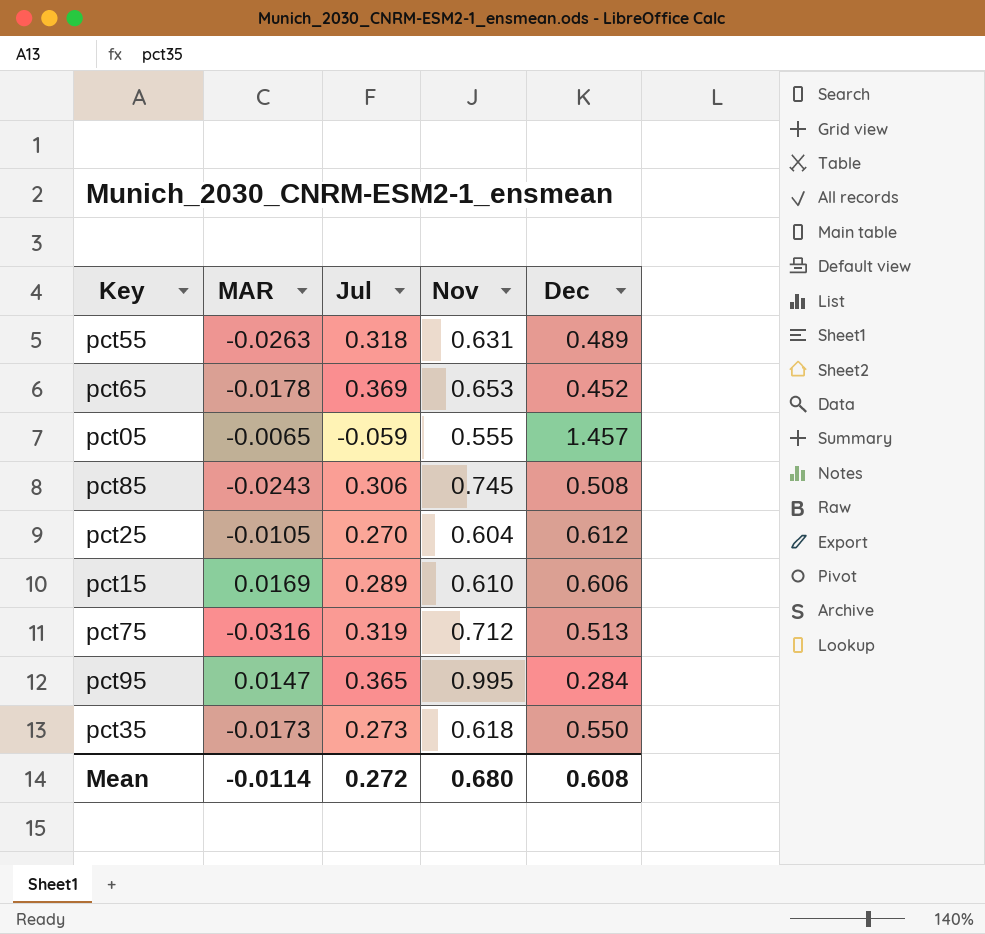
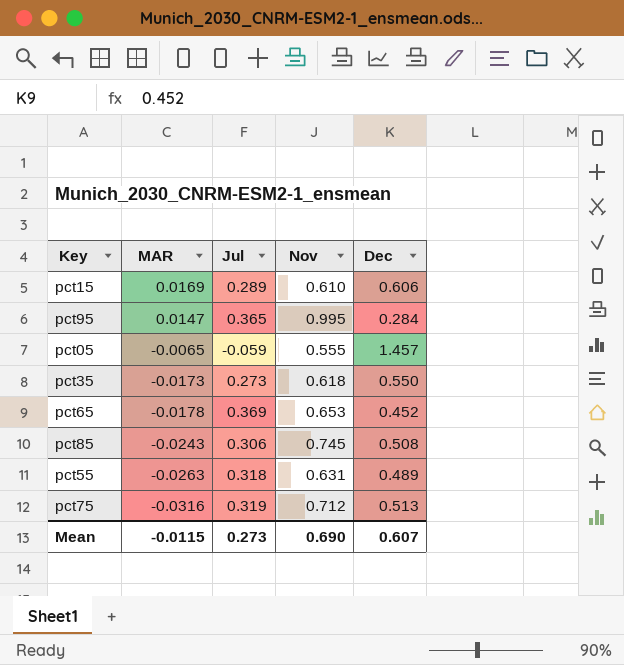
row order: none -> MAR descending
row pct25: -0.0105 | 0.270 | 0.604 | 0.612 -> none
Mean | MAR: -0.0114 -> -0.0115
Mean | Jul: 0.272 -> 0.273
Mean | Nov: 0.680 -> 0.690
Mean | Dec: 0.608 -> 0.607

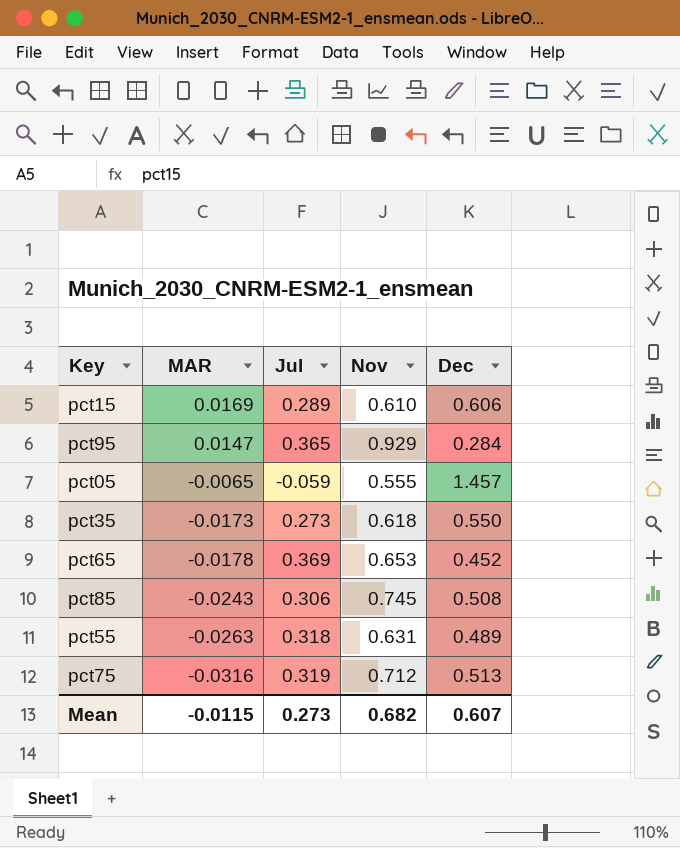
pct95 | Nov: 0.995 -> 0.929
Mean | Nov: 0.690 -> 0.682

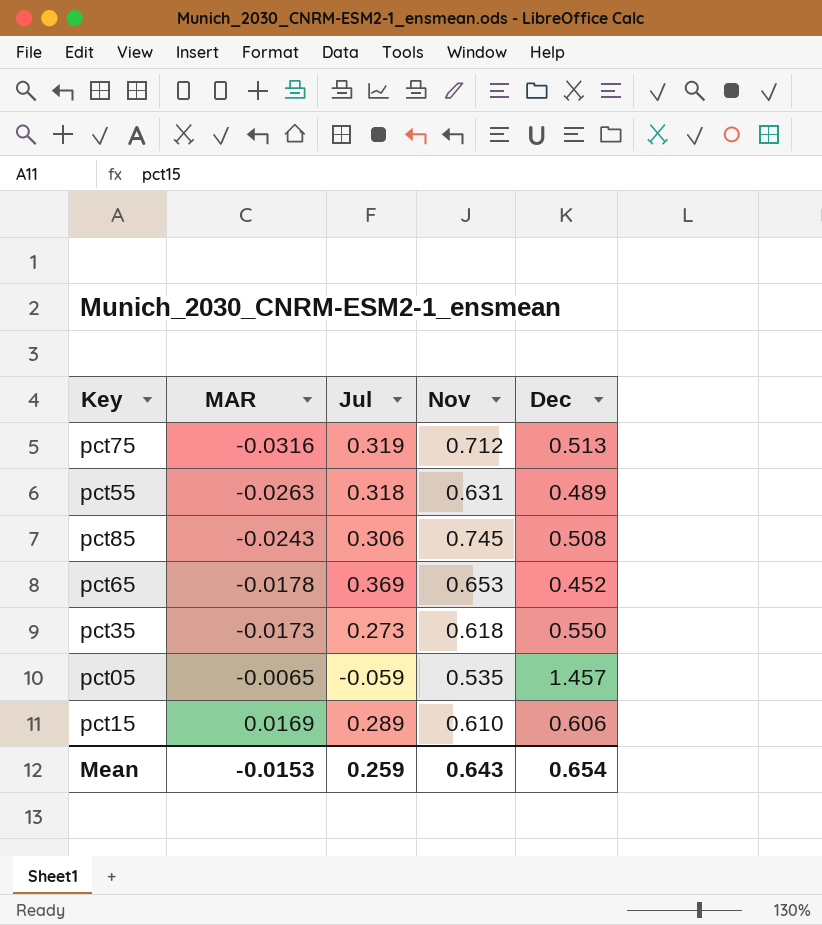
row order: MAR descending -> MAR ascending
row pct95: 0.0147 | 0.365 | 0.929 | 0.284 -> none
pct05 | Nov: 0.555 -> 0.535
Mean | MAR: -0.0115 -> -0.0153
Mean | Jul: 0.273 -> 0.259
Mean | Nov: 0.682 -> 0.643
Mean | Dec: 0.607 -> 0.654

